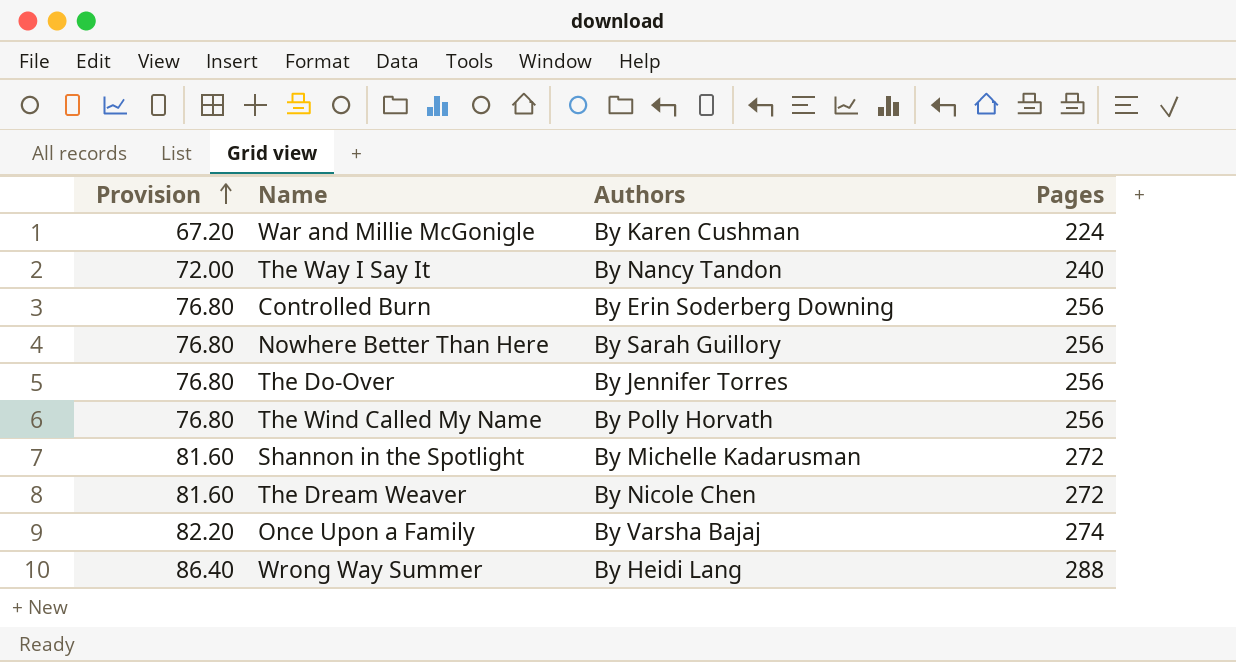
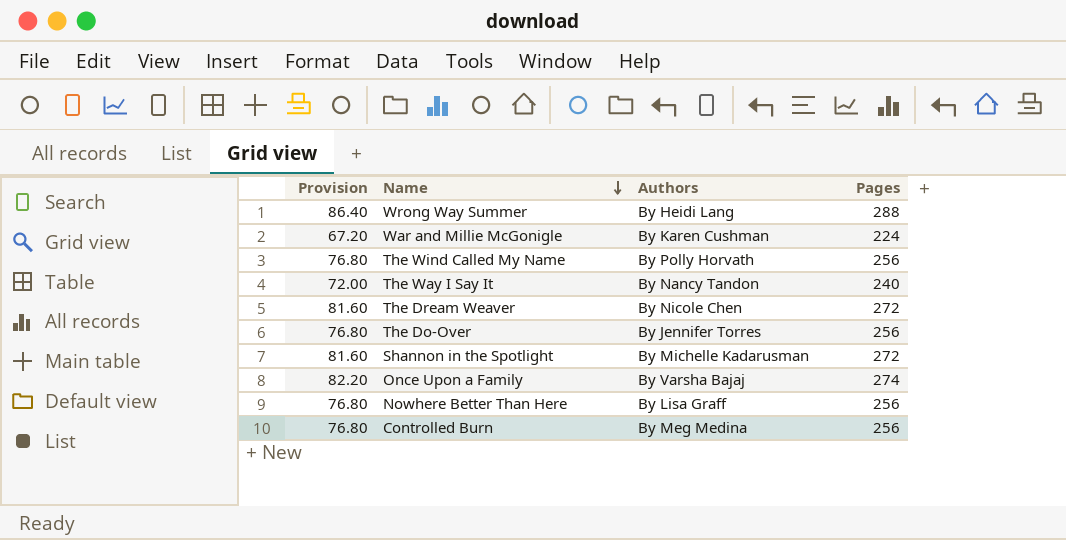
row order: Provision ascending -> Name descending
Nowhere Better Than Here | Authors: By Sarah Guillory -> By Lisa Graff
Controlled Burn | Authors: By Erin Soderberg Downing -> By Meg Medina

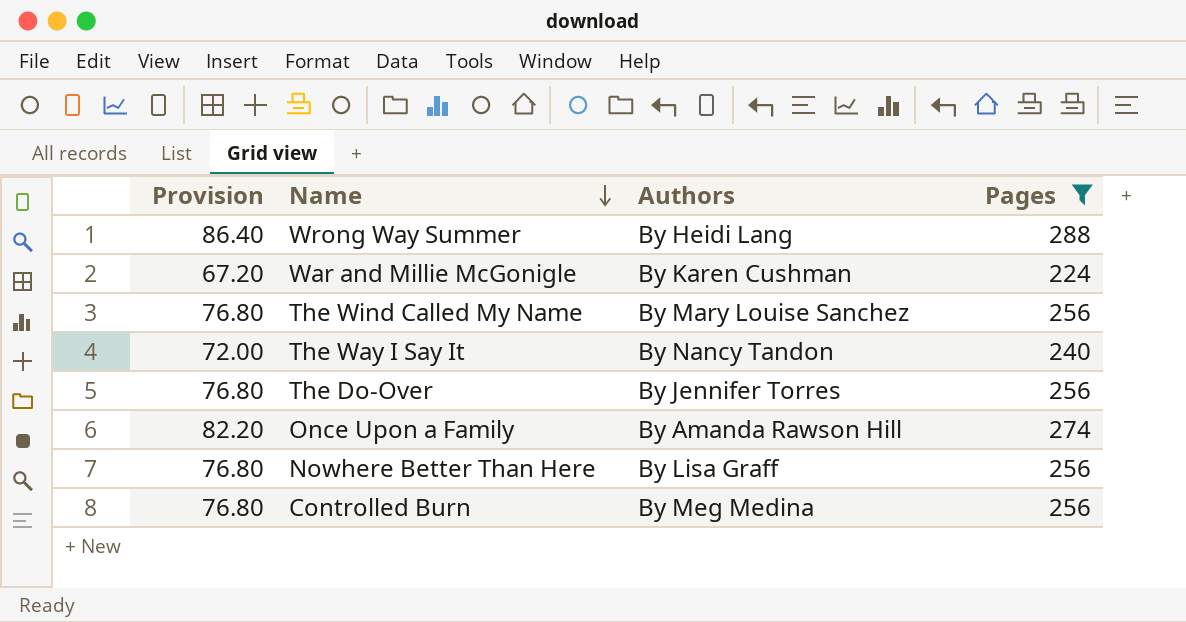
filter: none -> Pages != 272
The Wind Called My Name | Authors: By Polly Horvath -> By Mary Louise Sanchez
Once Upon a Family | Authors: By Varsha Bajaj -> By Amanda Rawson Hill

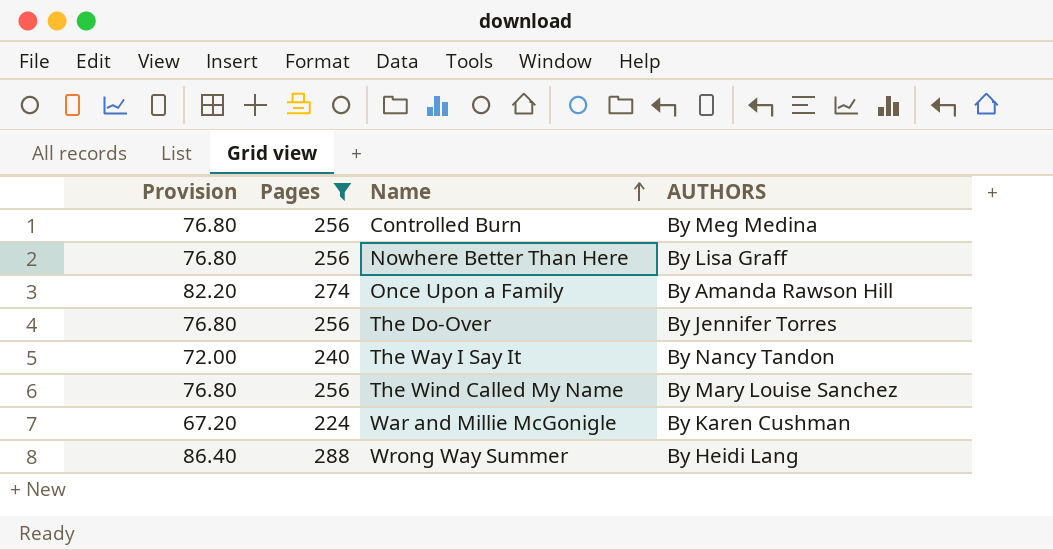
row order: Name descending -> Name ascending
column Pages | position: 4 -> 2
column name: Authors -> AUTHORS

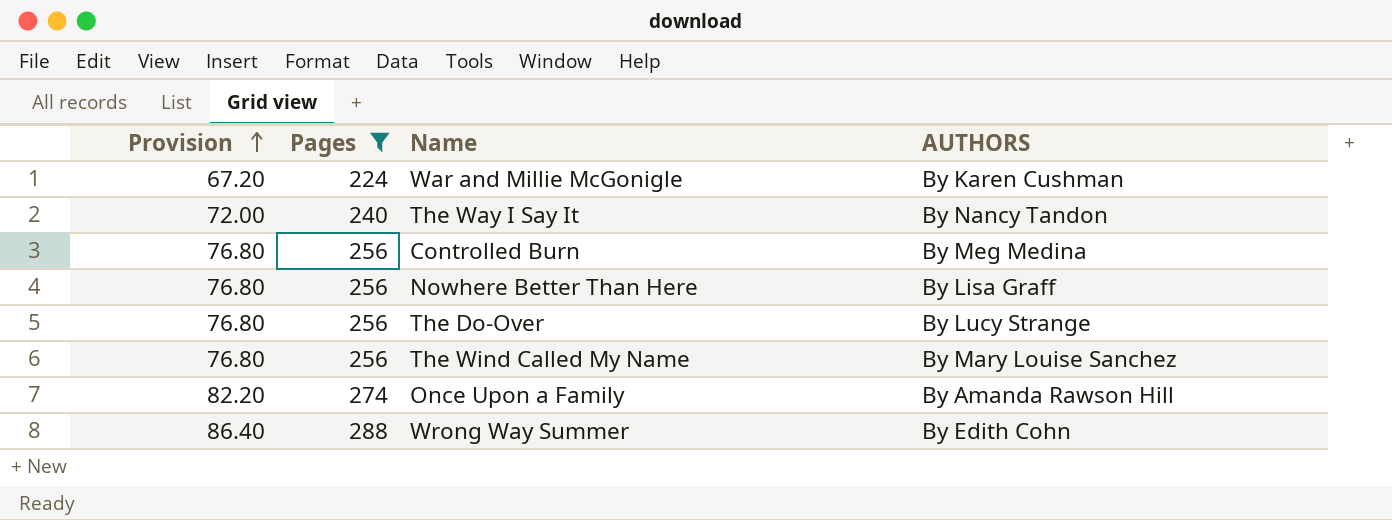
row order: Name ascending -> Provision ascending
The Do-Over | AUTHORS: By Jennifer Torres -> By Lucy Strange
Wrong Way Summer | AUTHORS: By Heidi Lang -> By Edith Cohn

